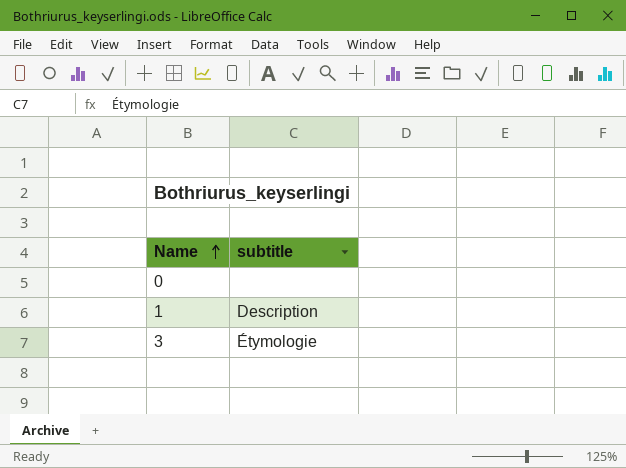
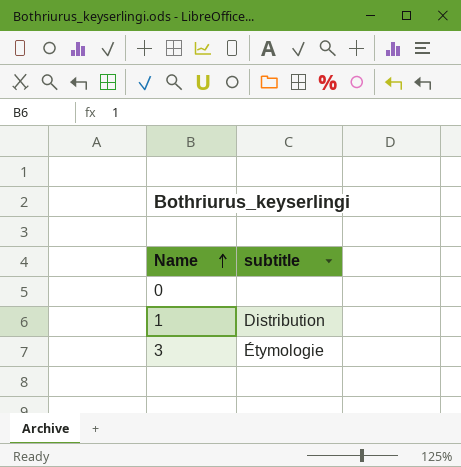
1 | subtitle: Description -> Distribution

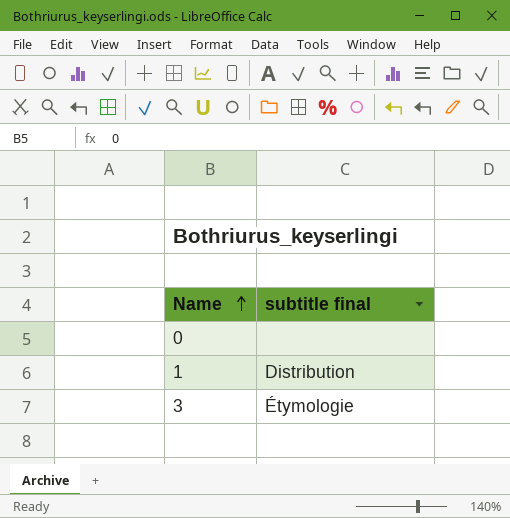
column name: subtitle -> subtitle final

